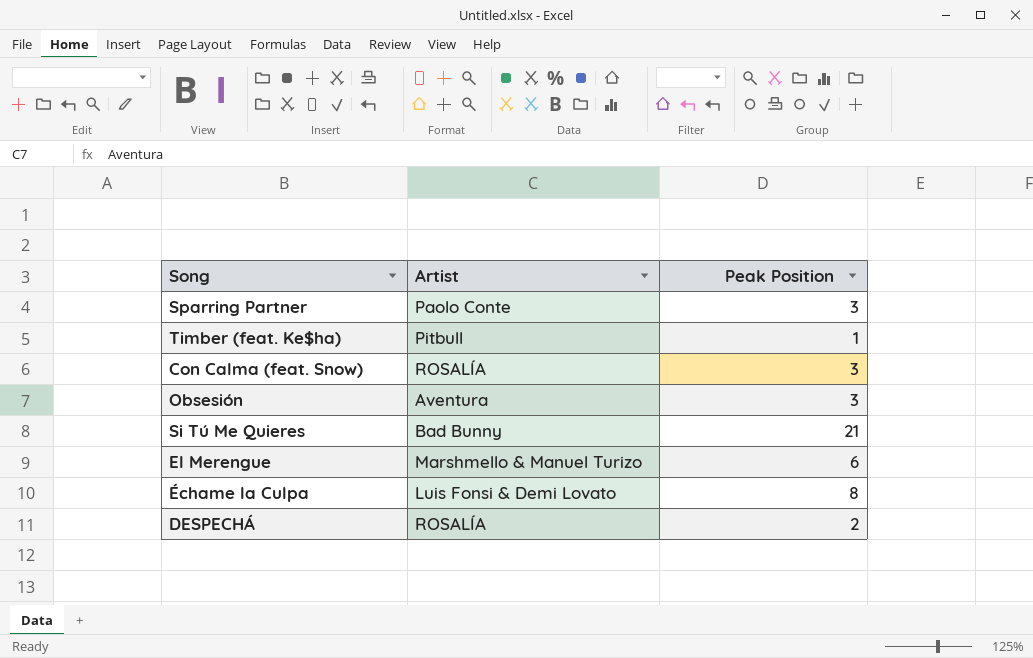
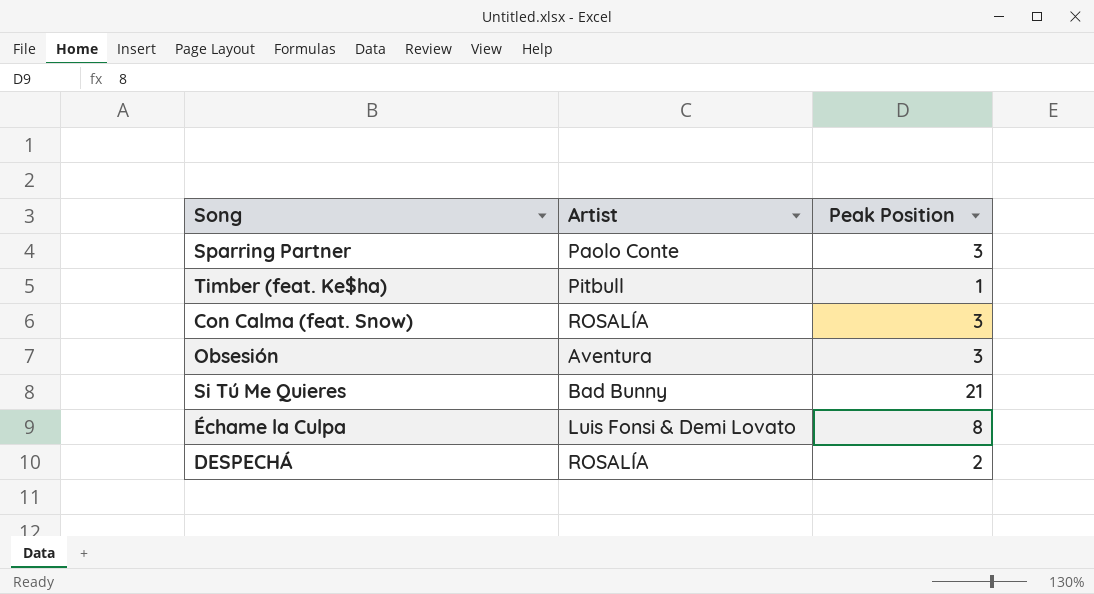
row El Merengue: Marshmello & Manuel Turizo | 6 -> none

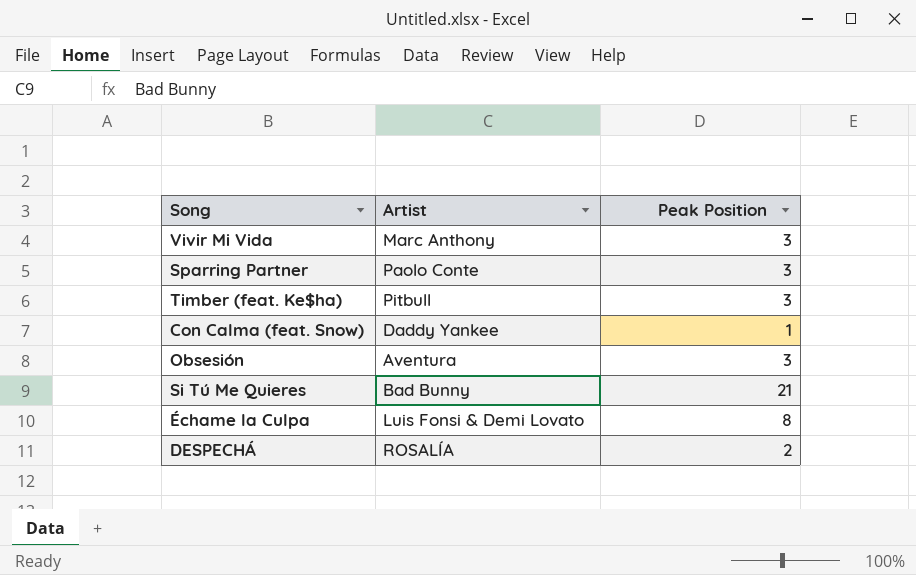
row Vivir Mi Vida: none -> Marc Anthony | 3
Timber (feat. Ke$ha) | Peak Position: 1 -> 3
Con Calma (feat. Snow) | Artist: ROSALÍA -> Daddy Yankee
Con Calma (feat. Snow) | Peak Position: 3 -> 1

